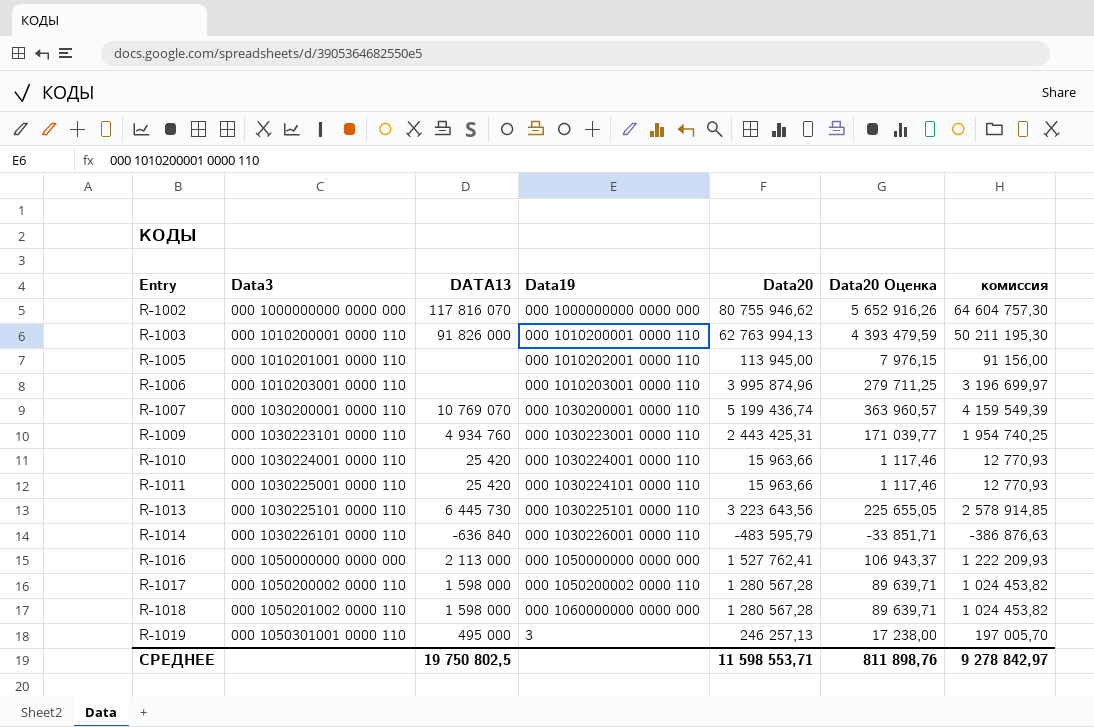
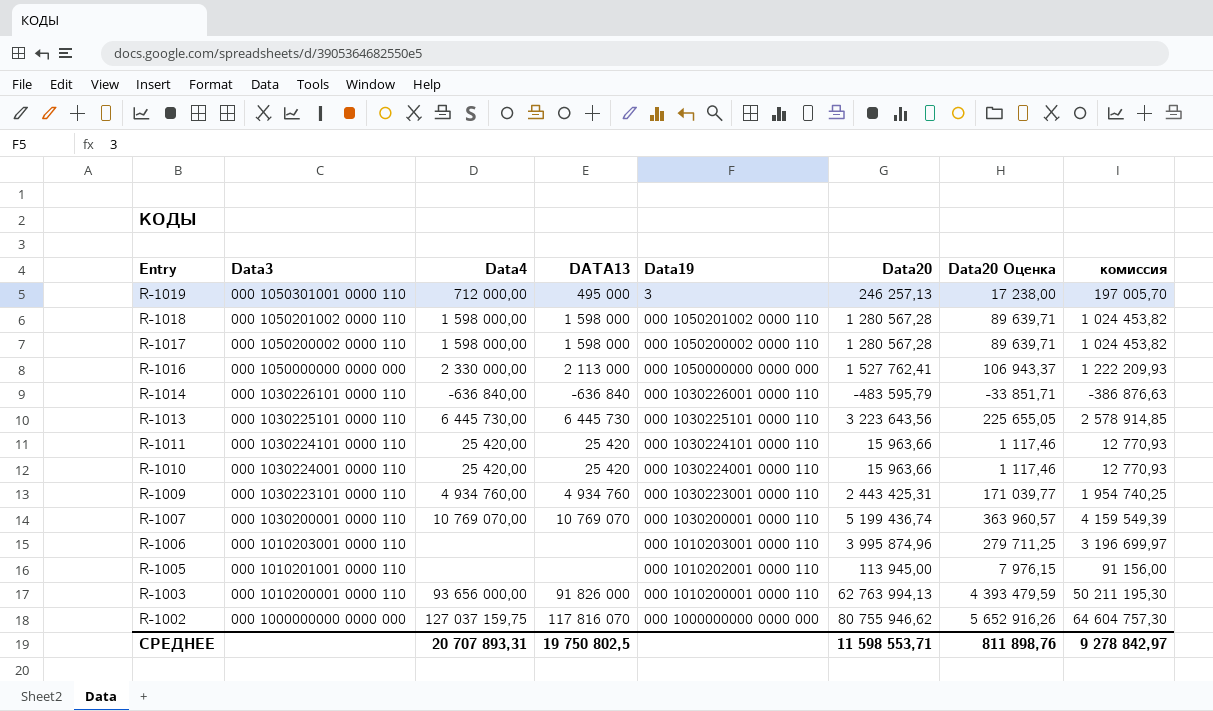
row order: Entry ascending -> Entry descending
column Data4 | position: none -> 3
R-1018 | Data19: 000 1060000000 0000 000 -> 000 1050201002 0000 110
R-1011 | Data3: 000 1030225001 0000 110 -> 000 1030224101 0000 110

